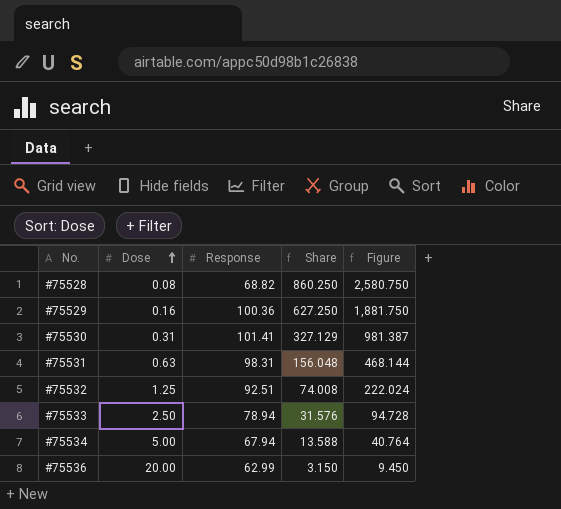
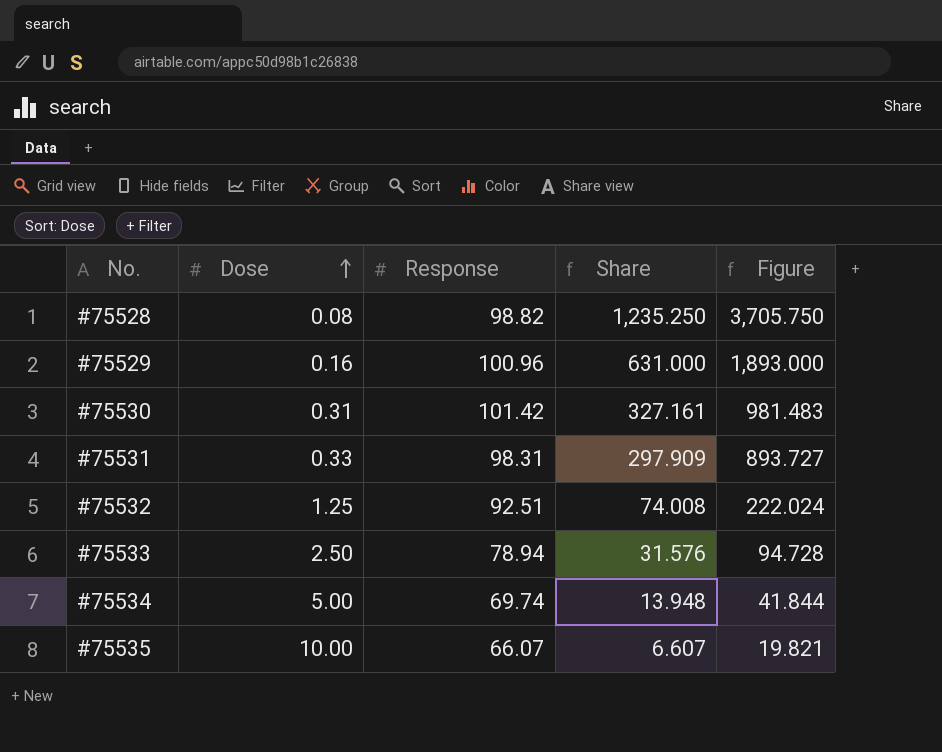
row #75536: 20.00 | 62.99 | 3.150 | 9.450 -> none
#75528 | Response: 68.82 -> 98.82
#75528 | Share: 860.250 -> 1,235.250
#75528 | Figure: 2,580.750 -> 3,705.750
#75529 | Response: 100.36 -> 100.96
#75529 | Share: 627.250 -> 631.000
#75529 | Figure: 1,881.750 -> 1,893.000
#75530 | Response: 101.41 -> 101.42
#75530 | Share: 327.129 -> 327.161
#75530 | Figure: 981.387 -> 981.483
#75531 | Dose: 0.63 -> 0.33
#75531 | Share: 156.048 -> 297.909
#75531 | Figure: 468.144 -> 893.727
#75534 | Response: 67.94 -> 69.74
#75534 | Share: 13.588 -> 13.948
#75534 | Figure: 40.764 -> 41.844
row #75535: none -> 10.00 | 66.07 | 6.607 | 19.821

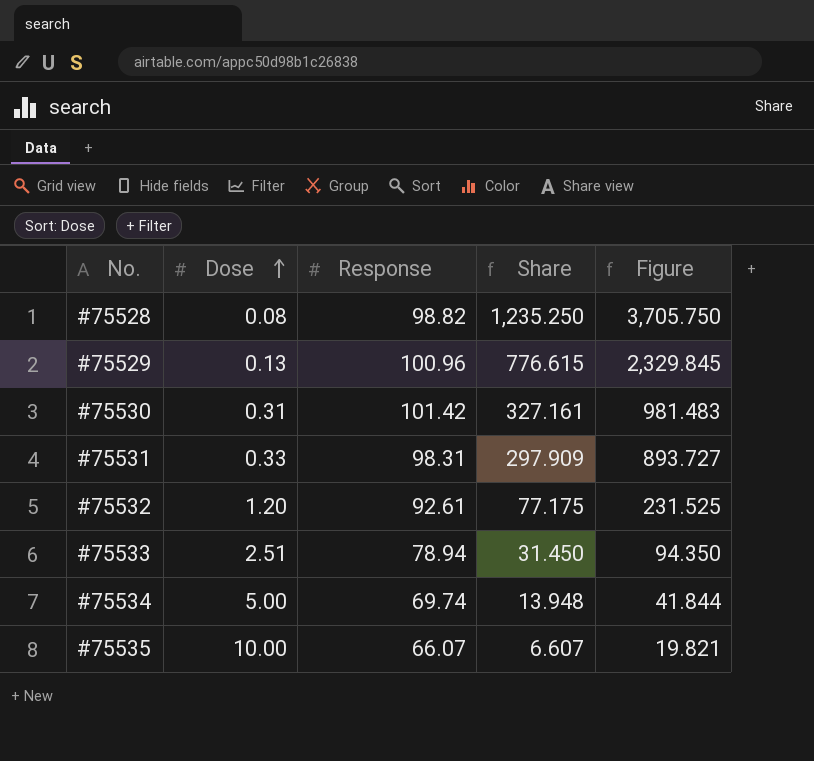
#75529 | Dose: 0.16 -> 0.13
#75529 | Share: 631.000 -> 776.615
#75529 | Figure: 1,893.000 -> 2,329.845
#75532 | Dose: 1.25 -> 1.20
#75532 | Response: 92.51 -> 92.61
#75532 | Share: 74.008 -> 77.175
#75532 | Figure: 222.024 -> 231.525
#75533 | Dose: 2.50 -> 2.51
#75533 | Share: 31.576 -> 31.450
#75533 | Figure: 94.728 -> 94.350

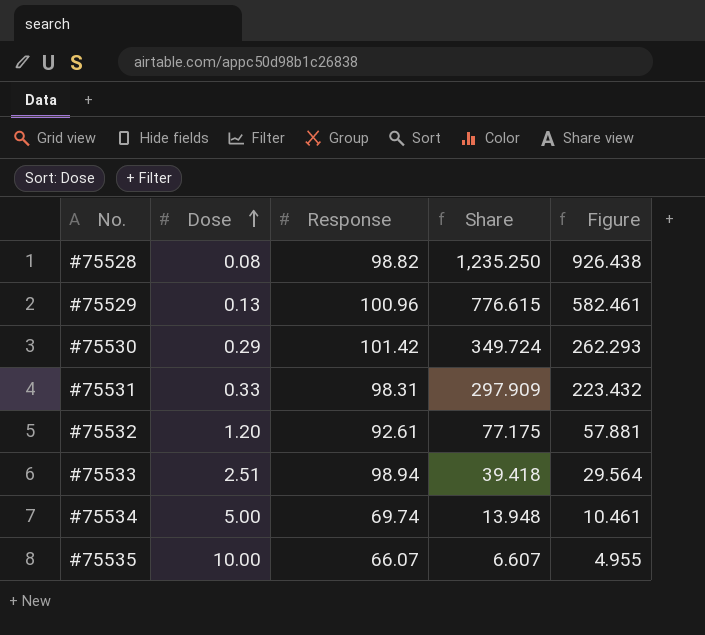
column Figure | formula: [Share] * 3 -> [Share] * 0.75
#75530 | Dose: 0.31 -> 0.29
#75530 | Share: 327.161 -> 349.724
#75533 | Response: 78.94 -> 98.94
#75533 | Share: 31.450 -> 39.418

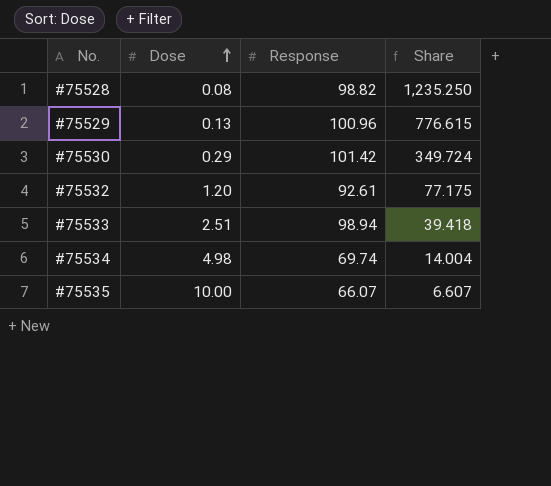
column Figure | formula: [Share] * 0.75 -> none
row #75531: 0.33 | 98.31 | 297.909 | 223.432 -> none
#75534 | Dose: 5.00 -> 4.98
#75534 | Share: 13.948 -> 14.004

